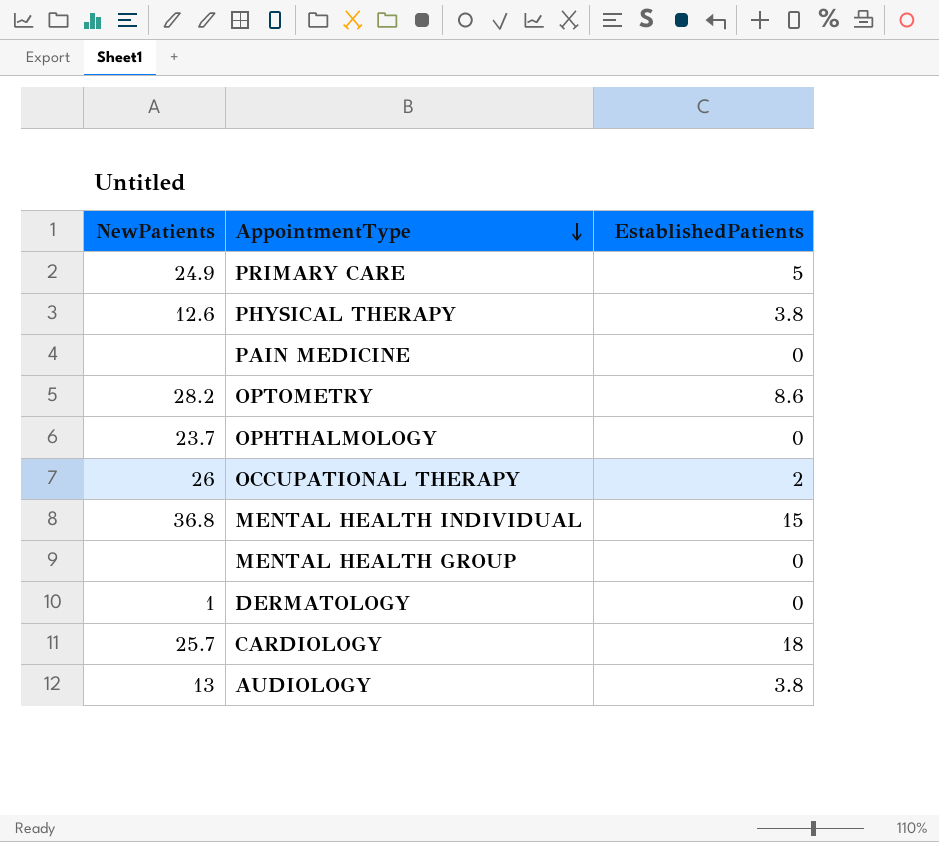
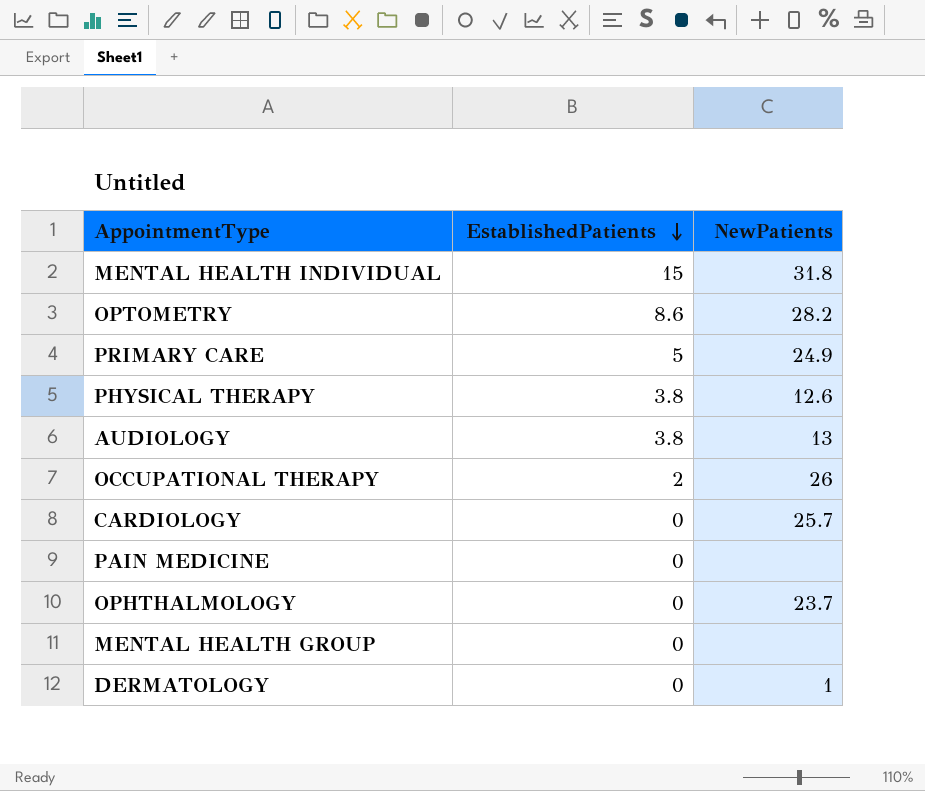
row order: AppointmentType descending -> EstablishedPatients descending
column NewPatients | position: 1 -> 3
MENTAL HEALTH INDIVIDUAL | NewPatients: 36.8 -> 31.8
CARDIOLOGY | EstablishedPatients: 18 -> 0

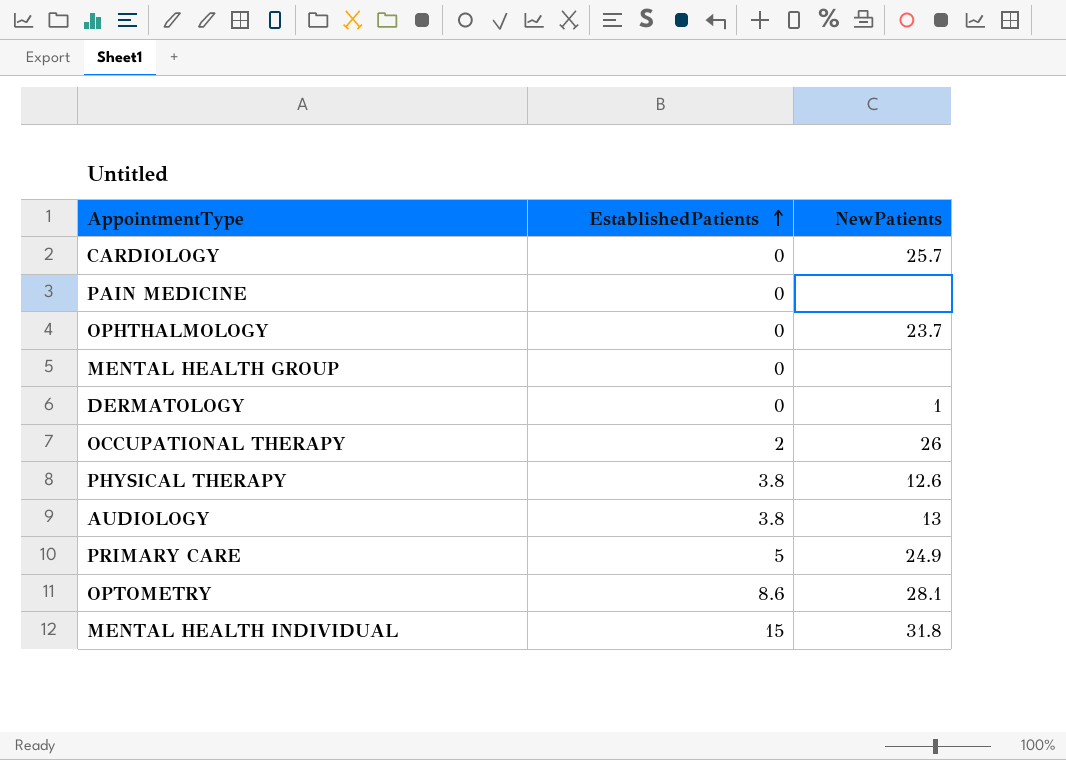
row order: EstablishedPatients descending -> EstablishedPatients ascending
OPTOMETRY | NewPatients: 28.2 -> 28.1

